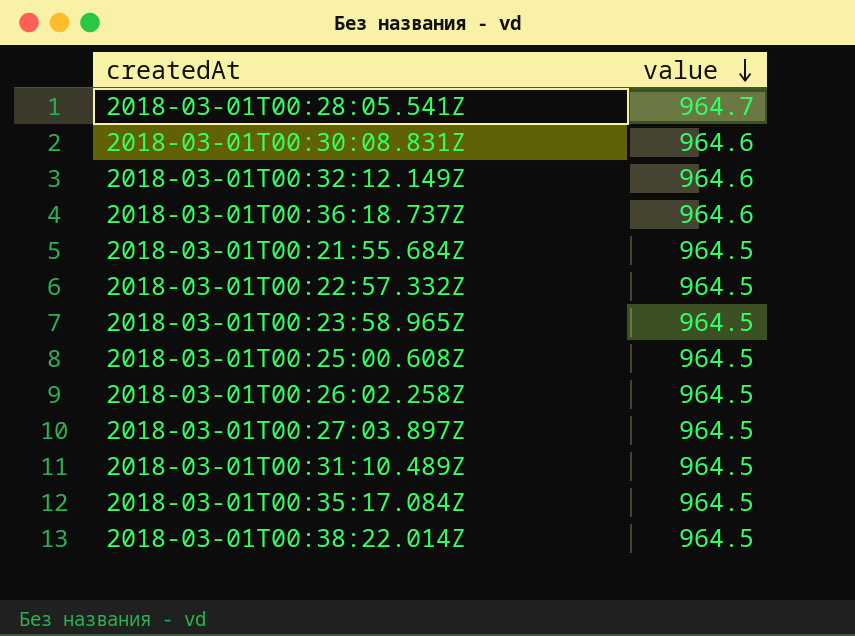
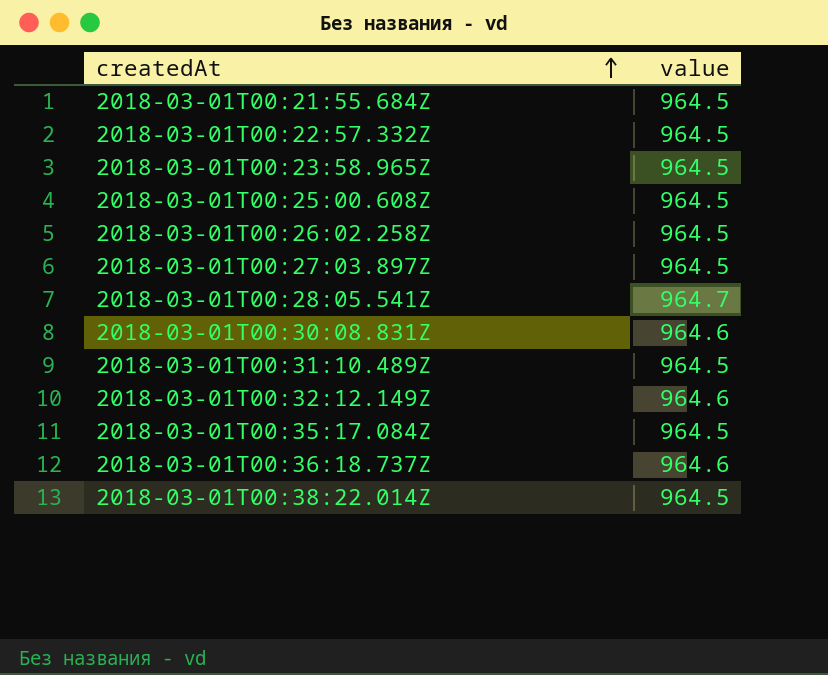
row order: value descending -> createdAt ascending

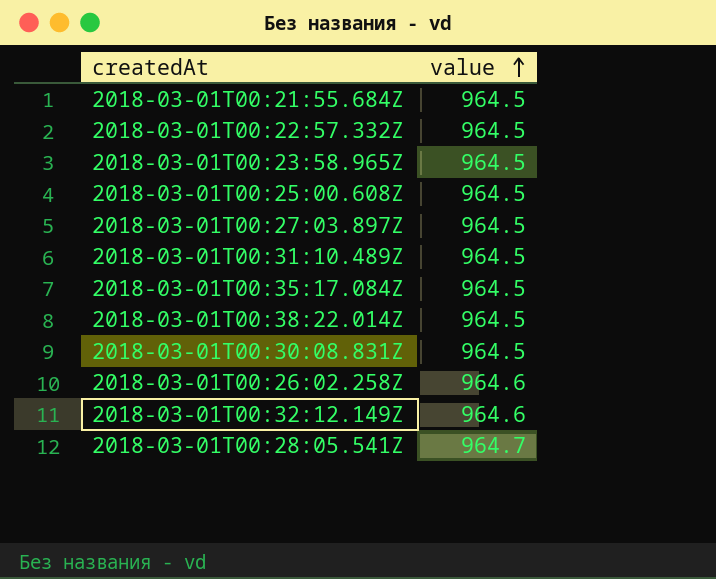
row order: createdAt ascending -> value ascending
row 2018-03-01T00:36:18.737Z: 964.6 -> none
2018-03-01T00:30:08.831Z | value: 964.6 -> 964.5
2018-03-01T00:26:02.258Z | value: 964.5 -> 964.6

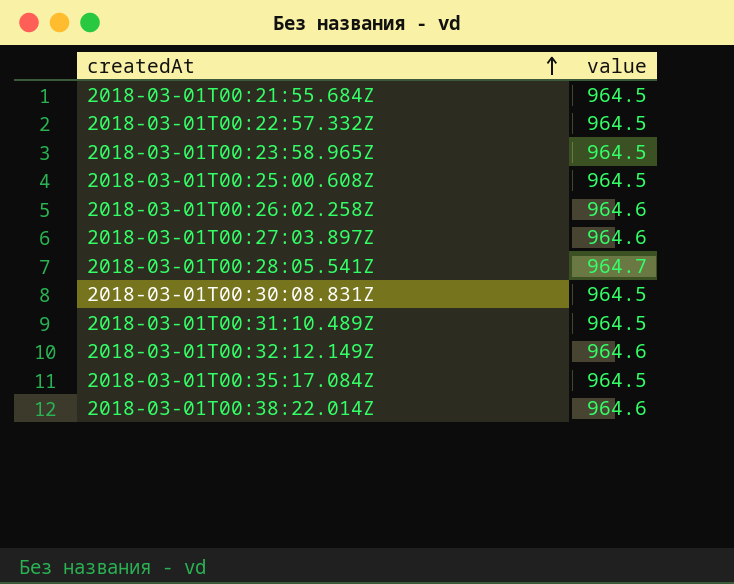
row order: value ascending -> createdAt ascending
2018-03-01T00:27:03.897Z | value: 964.5 -> 964.6
2018-03-01T00:38:22.014Z | value: 964.5 -> 964.6

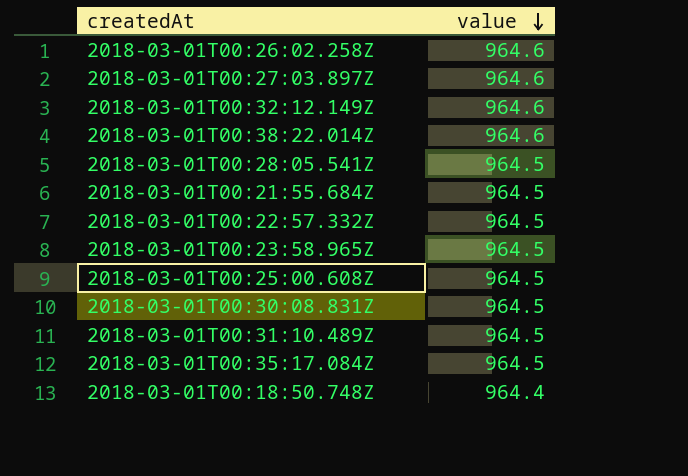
row order: createdAt ascending -> value descending
2018-03-01T00:28:05.541Z | value: 964.7 -> 964.5
row 2018-03-01T00:18:50.748Z: none -> 964.4

